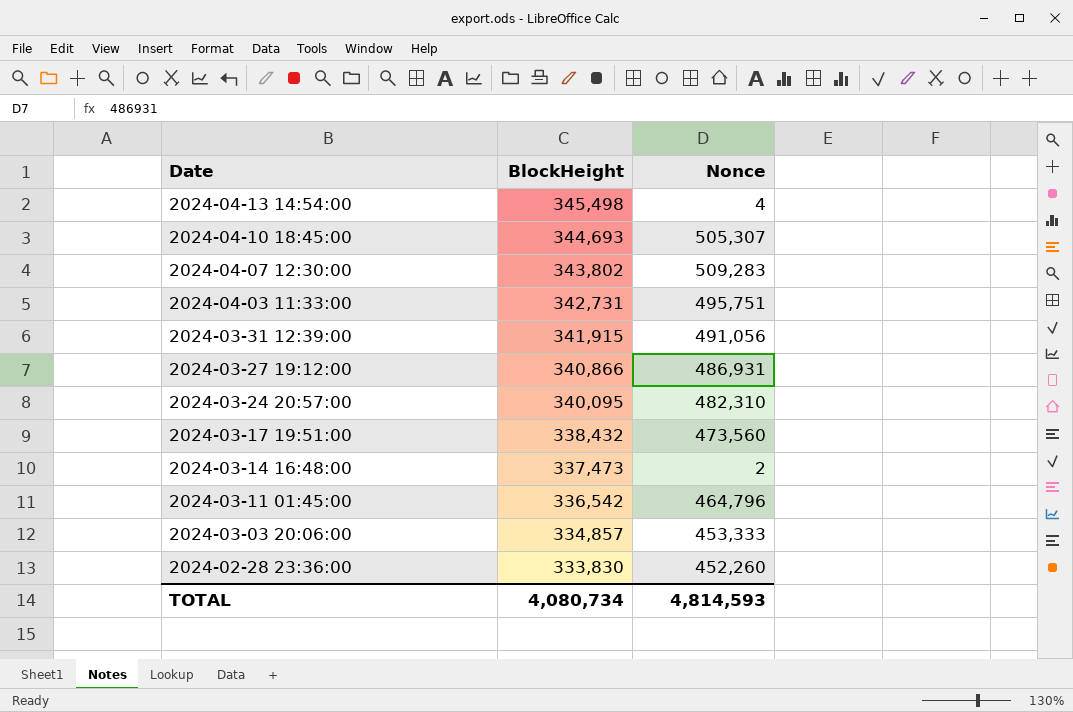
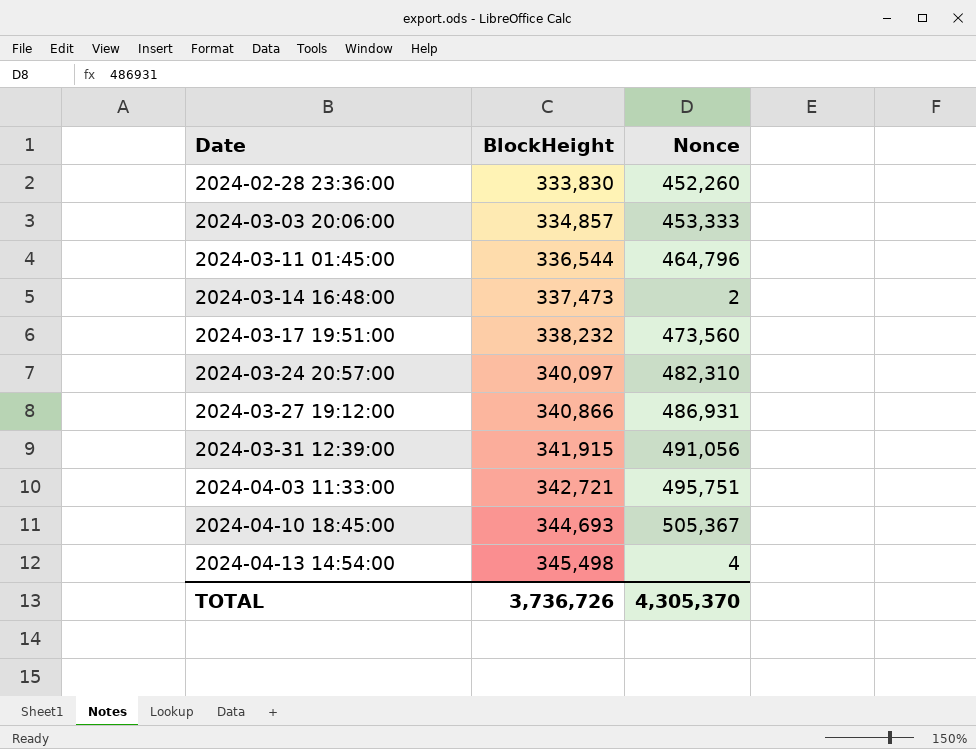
row order: Date descending -> Date ascending
row 2024-04-07 12:30:00: 343,802 | 509,283 -> none
2024-03-11 01:45:00 | BlockHeight: 336,542 -> 336,544
2024-03-17 19:51:00 | BlockHeight: 338,432 -> 338,232
2024-03-24 20:57:00 | BlockHeight: 340,095 -> 340,097
2024-04-03 11:33:00 | BlockHeight: 342,731 -> 342,721
2024-04-10 18:45:00 | Nonce: 505,307 -> 505,367
TOTAL | BlockHeight: 4,080,734 -> 3,736,726
TOTAL | Nonce: 4,814,593 -> 4,305,370

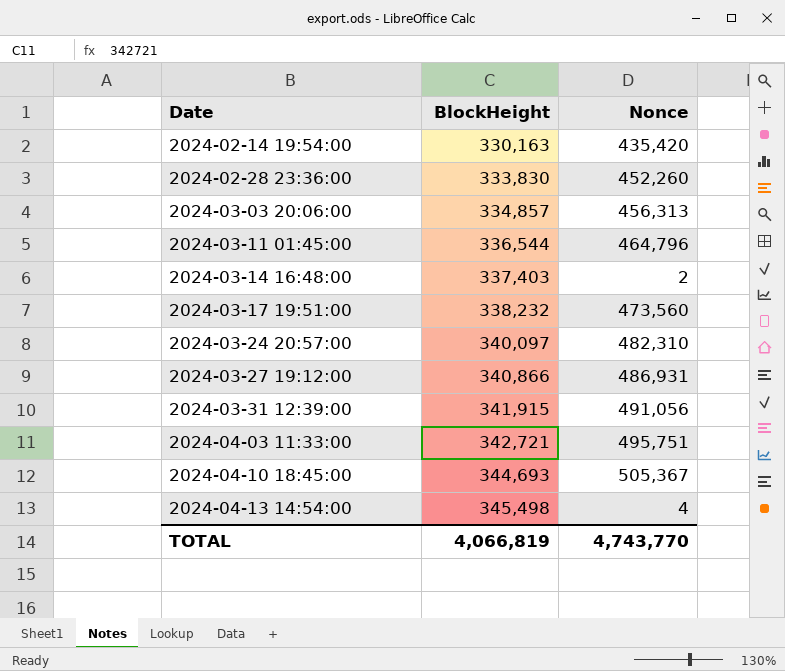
row 2024-02-14 19:54:00: none -> 330,163 | 435,420
2024-03-03 20:06:00 | Nonce: 453,333 -> 456,313
2024-03-14 16:48:00 | BlockHeight: 337,473 -> 337,403
TOTAL | BlockHeight: 3,736,726 -> 4,066,819
TOTAL | Nonce: 4,305,370 -> 4,743,770

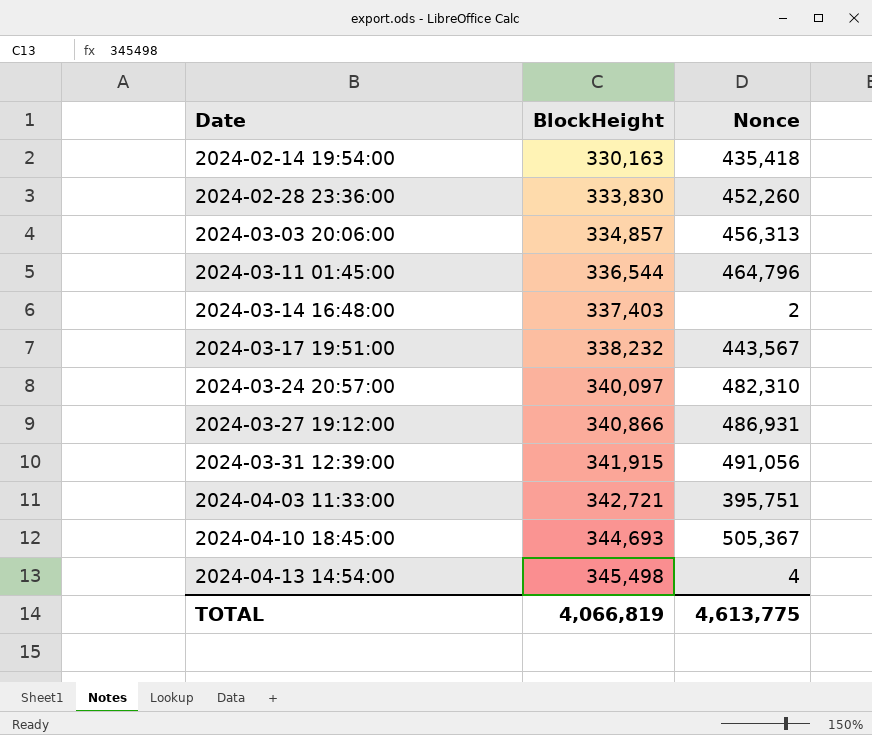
2024-02-14 19:54:00 | Nonce: 435,420 -> 435,418
2024-03-17 19:51:00 | Nonce: 473,560 -> 443,567
2024-04-03 11:33:00 | Nonce: 495,751 -> 395,751
TOTAL | Nonce: 4,743,770 -> 4,613,775

